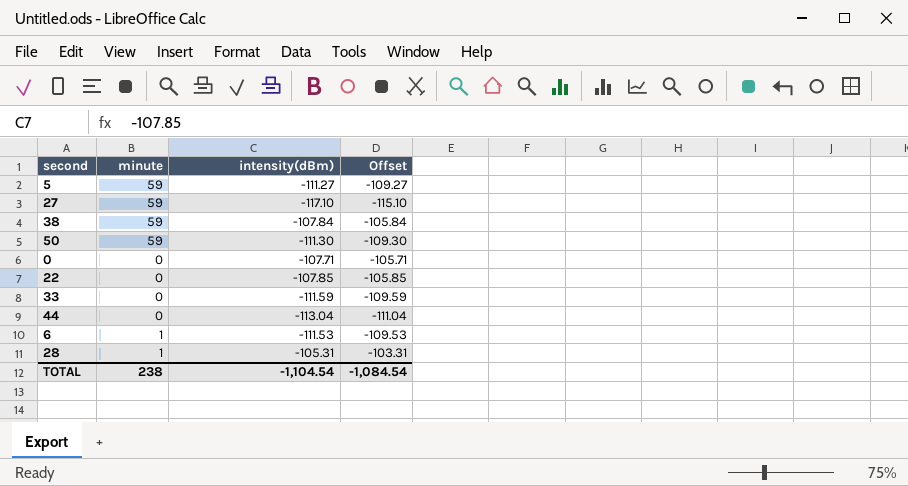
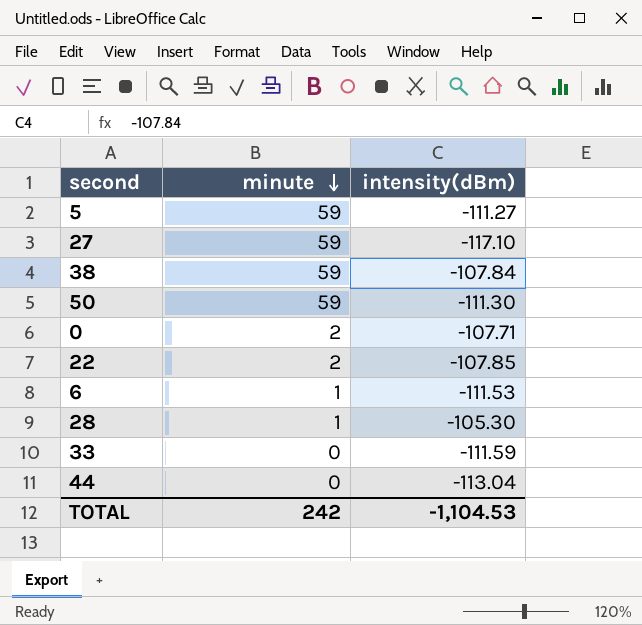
row order: none -> minute descending
column Offset | formula: [intensity(dBm)] + 2 -> none
0 | minute: 0 -> 2
22 | minute: 0 -> 2
28 | intensity(dBm): -105.31 -> -105.30
TOTAL | minute: 238 -> 242
TOTAL | intensity(dBm): -1,104.54 -> -1,104.53

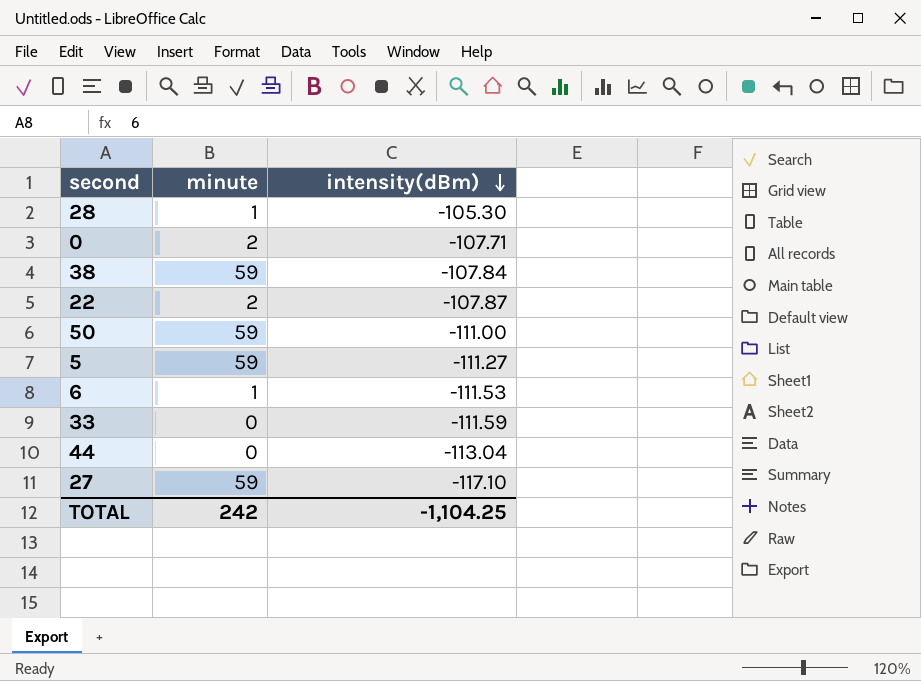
row order: minute descending -> intensity(dBm) descending
22 | intensity(dBm): -107.85 -> -107.87
50 | intensity(dBm): -111.30 -> -111.00
TOTAL | intensity(dBm): -1,104.53 -> -1,104.25

